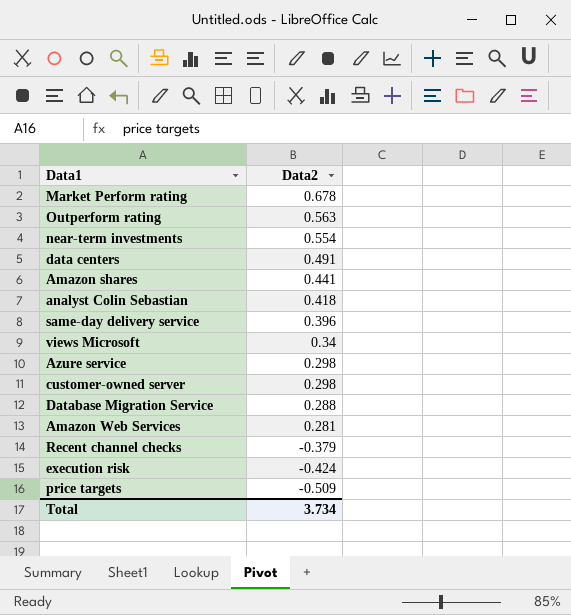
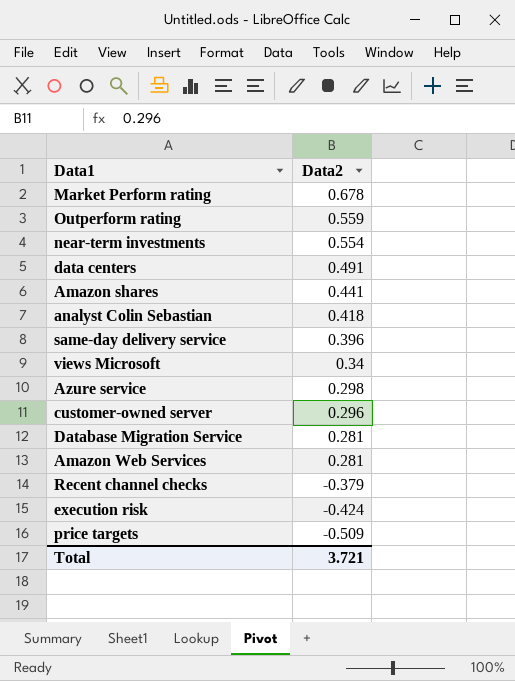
Outperform rating | Data2: 0.563 -> 0.559
customer-owned server | Data2: 0.298 -> 0.296
Database Migration Service | Data2: 0.288 -> 0.281
Total | Data2: 3.734 -> 3.721

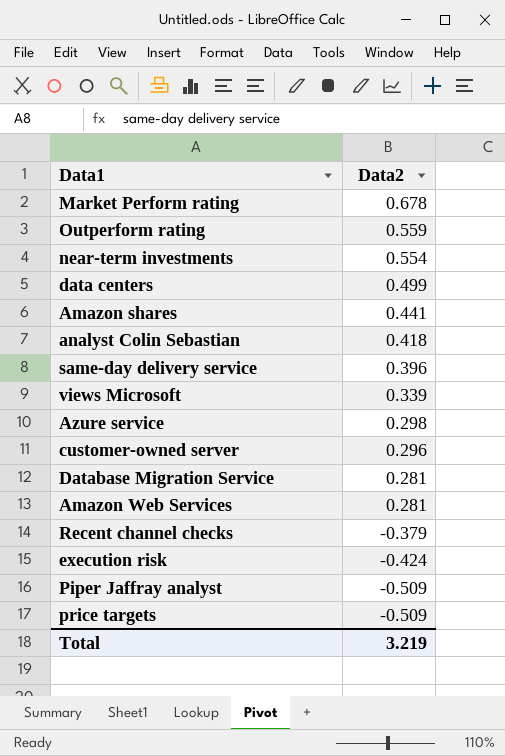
data centers | Data2: 0.491 -> 0.499
views Microsoft | Data2: 0.34 -> 0.339
row Piper Jaffray analyst: none -> -0.509
Total | Data2: 3.721 -> 3.219

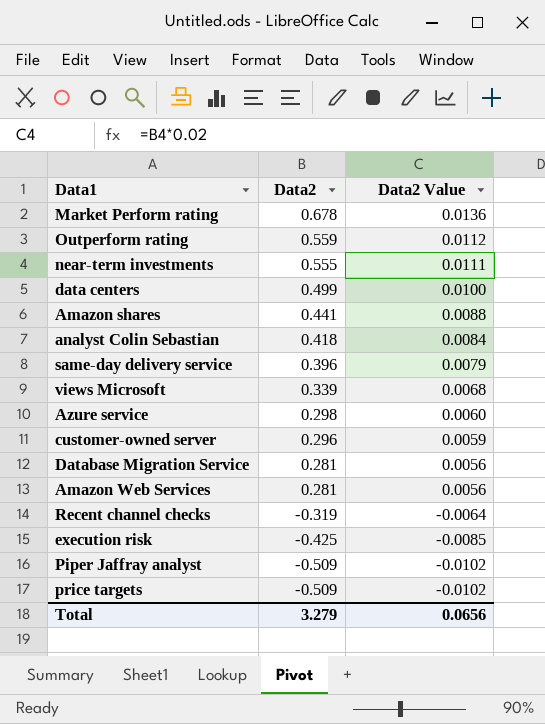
column Data2 Value | formula: none -> [Data2] * 0.02
near-term investments | Data2: 0.554 -> 0.555
Recent channel checks | Data2: -0.379 -> -0.319
execution risk | Data2: -0.424 -> -0.425
Total | Data2: 3.219 -> 3.279

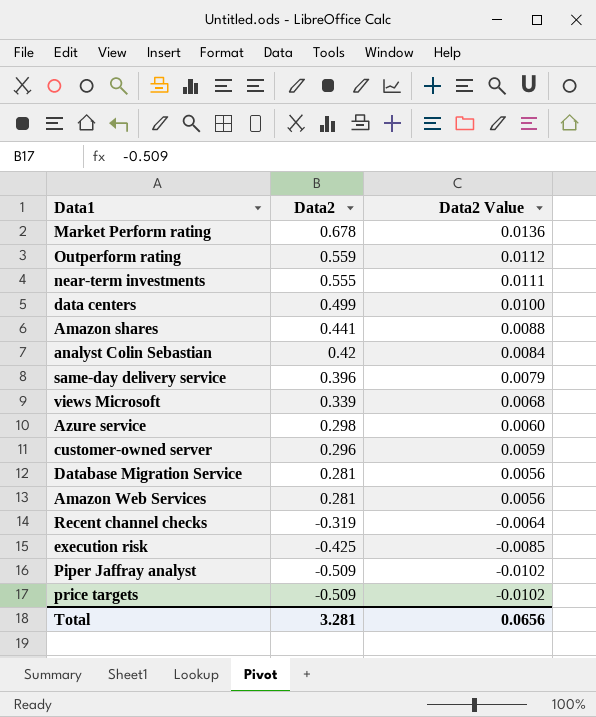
analyst Colin Sebastian | Data2: 0.418 -> 0.42
Total | Data2: 3.279 -> 3.281

